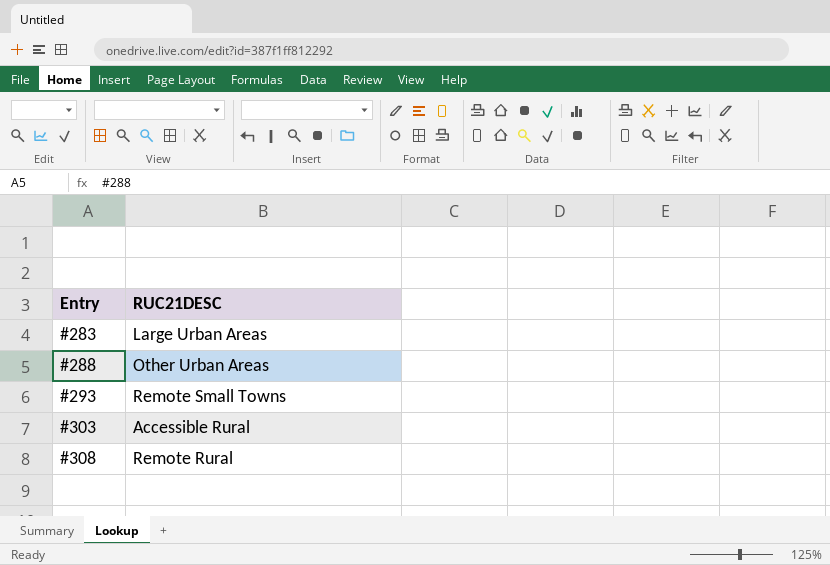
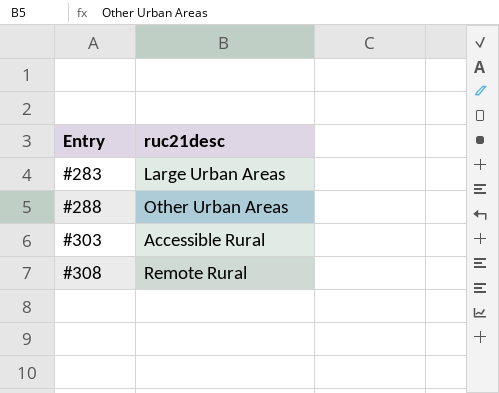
column name: RUC21DESC -> ruc21desc
row #293: Remote Small Towns -> none

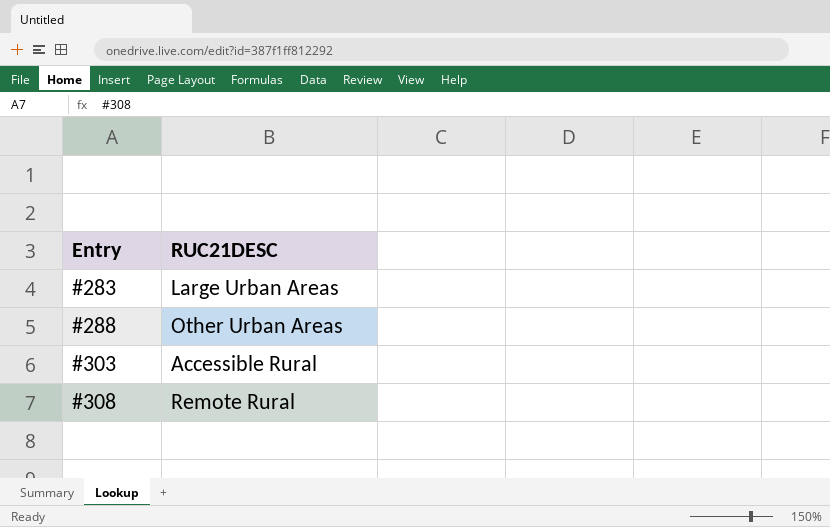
column name: ruc21desc -> RUC21DESC

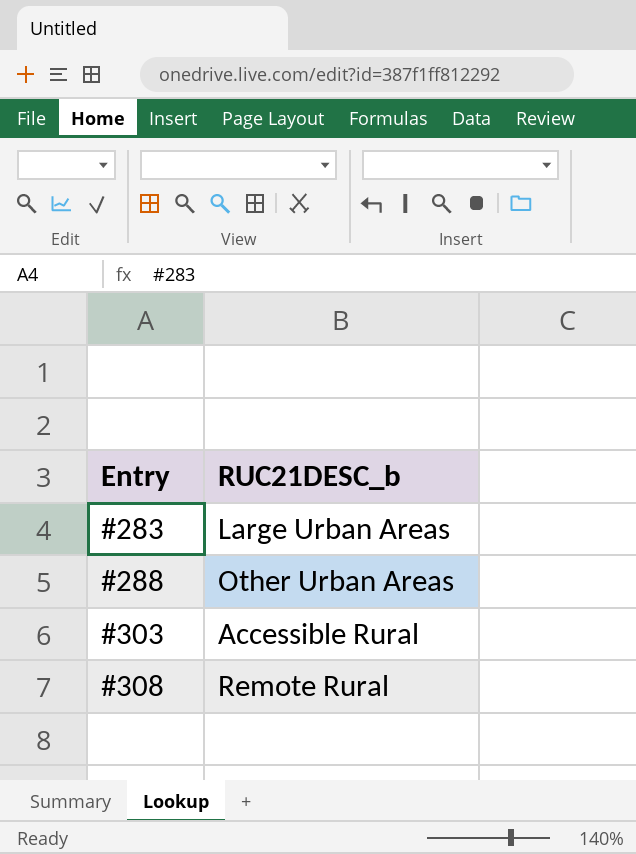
column name: RUC21DESC -> RUC21DESC_b

